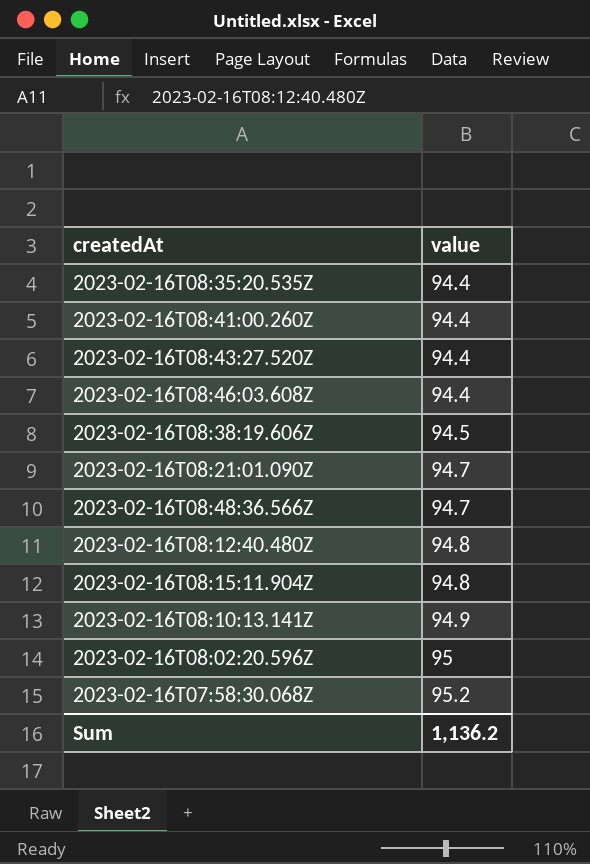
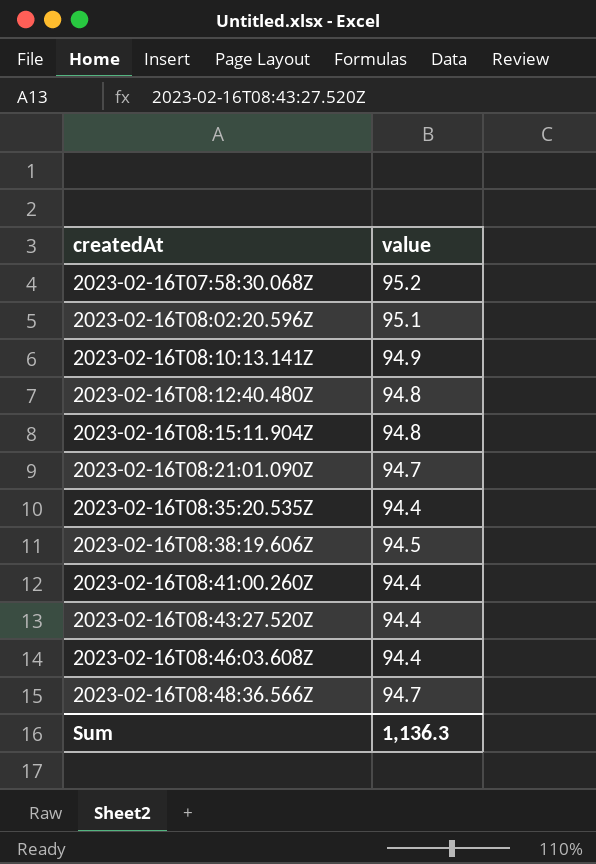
row order: value ascending -> createdAt ascending
2023-02-16T08:02:20.596Z | value: 95 -> 95.1
Sum | value: 1,136.2 -> 1,136.3

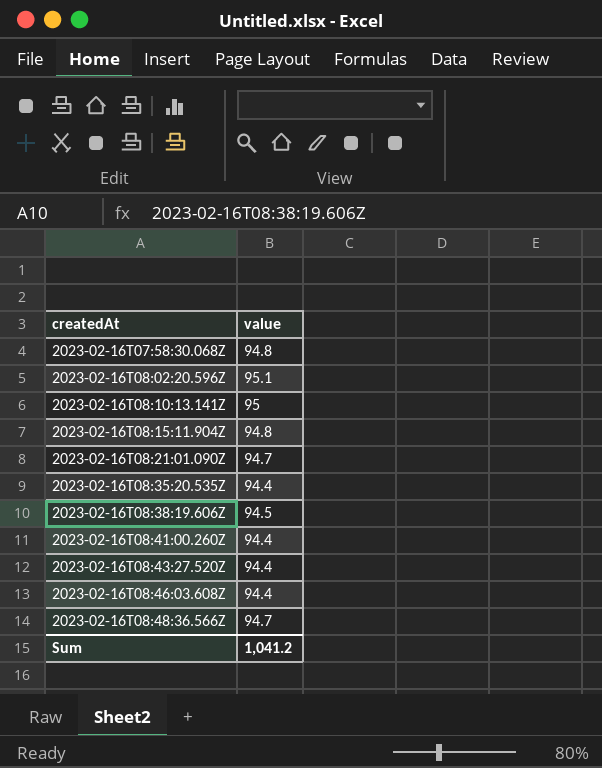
row 2023-02-16T08:12:40.480Z: 94.8 -> none
2023-02-16T07:58:30.068Z | value: 95.2 -> 94.8
2023-02-16T08:10:13.141Z | value: 94.9 -> 95
Sum | value: 1,136.3 -> 1,041.2

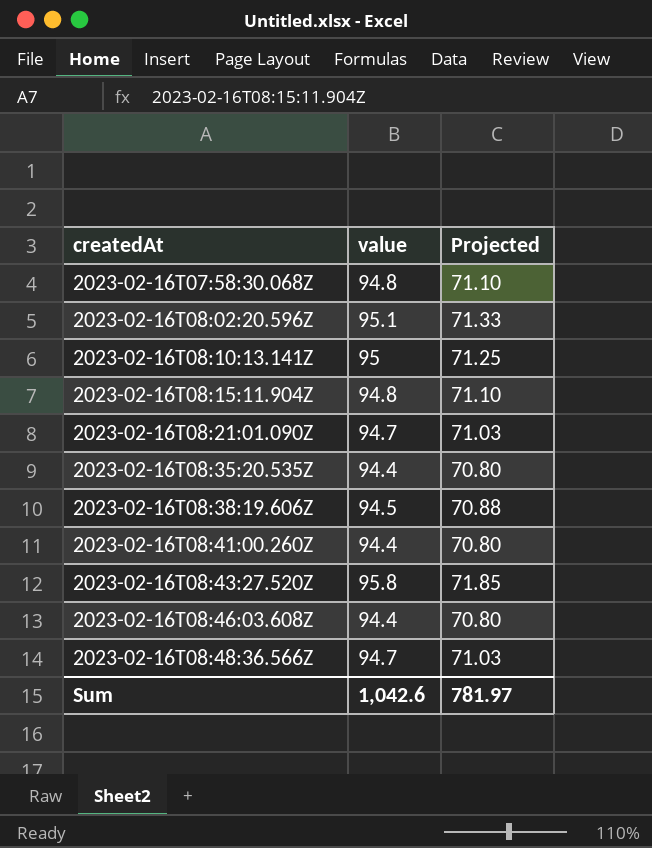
column Projected | formula: none -> [value] * 0.75
2023-02-16T08:43:27.520Z | value: 94.4 -> 95.8
Sum | value: 1,041.2 -> 1,042.6

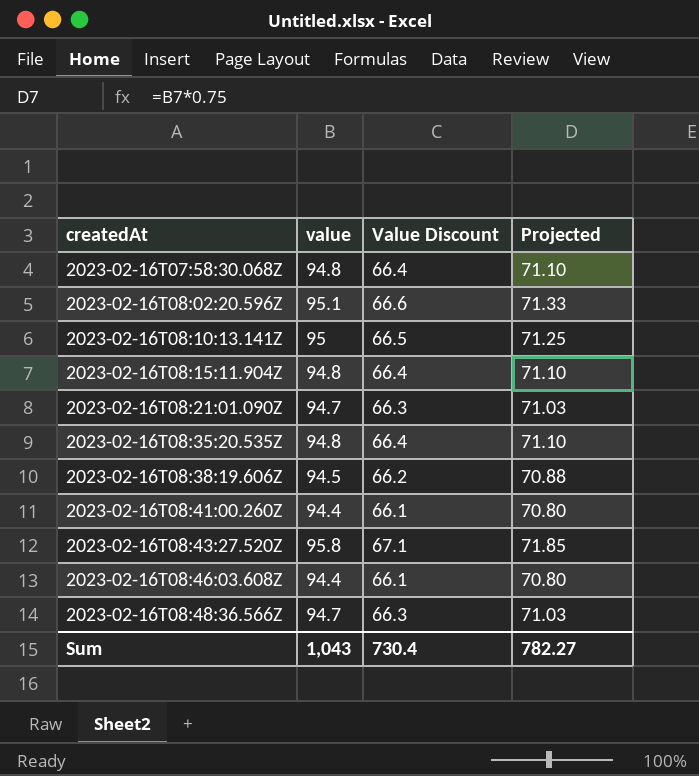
column Value Discount | formula: none -> [value] * 0.7
2023-02-16T08:35:20.535Z | value: 94.4 -> 94.8
2023-02-16T08:35:20.535Z | Projected: 70.80 -> 71.10
Sum | value: 1,042.6 -> 1,043
Sum | Projected: 781.97 -> 782.27

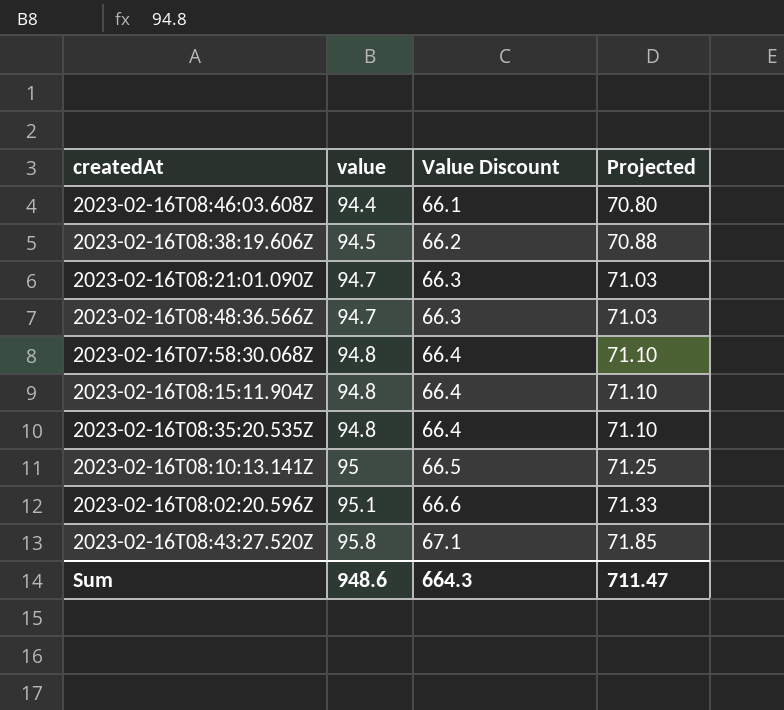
row order: createdAt ascending -> value ascending
row 2023-02-16T08:41:00.260Z: 94.4 | 66.1 | 70.80 -> none
Sum | value: 1,043 -> 948.6
Sum | Value Discount: 730.4 -> 664.3
Sum | Projected: 782.27 -> 711.47

